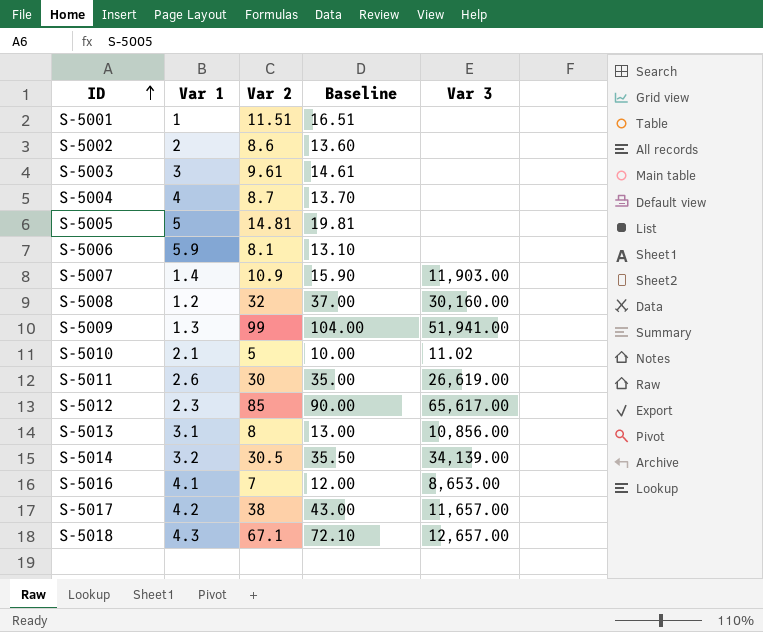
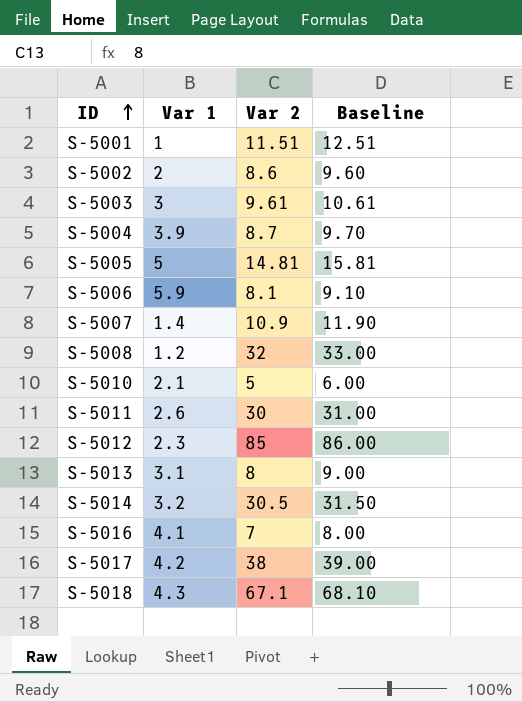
column Var 3 | position: 5 -> none
column Baseline | formula: [Var 2] + 5 -> [Var 2] + 1
row S-5009: 1.3 | 99 | 104.00 | 51,941.00 -> none
S-5004 | Var 1: 4 -> 3.9

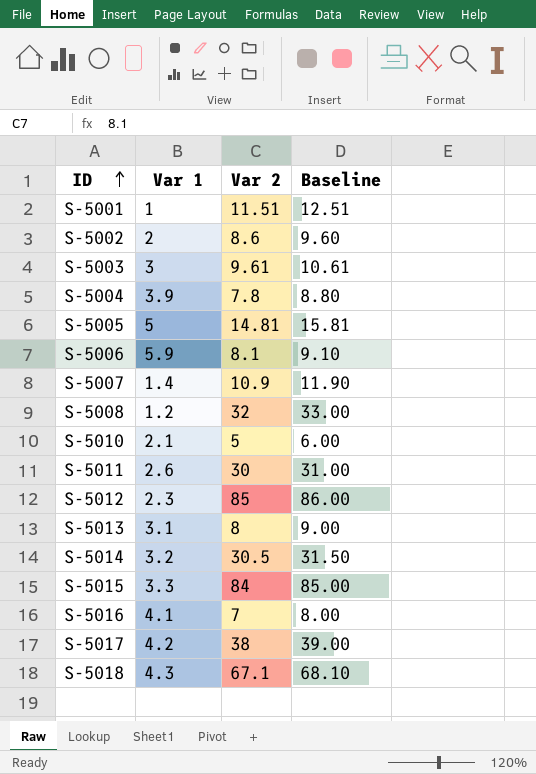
S-5004 | Var 2: 8.7 -> 7.8
S-5004 | Baseline: 9.70 -> 8.80
row S-5015: none -> 3.3 | 84 | 85.00

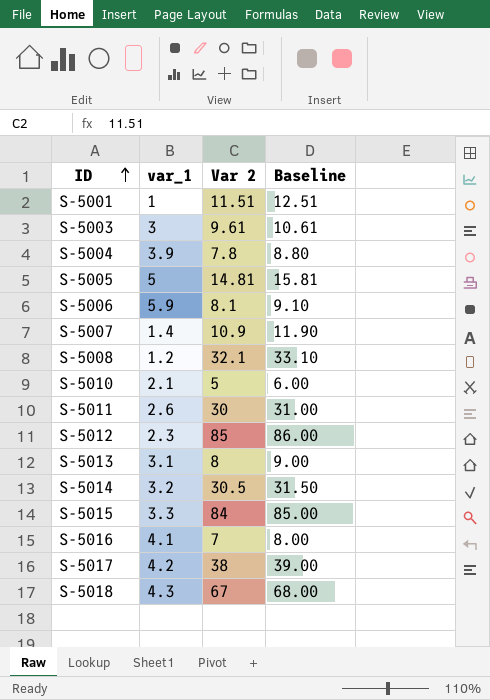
column name: Var 1 -> var_1
row S-5002: 2 | 8.6 | 9.60 -> none
S-5008 | Var 2: 32 -> 32.1
S-5008 | Baseline: 33.00 -> 33.10
S-5018 | Var 2: 67.1 -> 67
S-5018 | Baseline: 68.10 -> 68.00

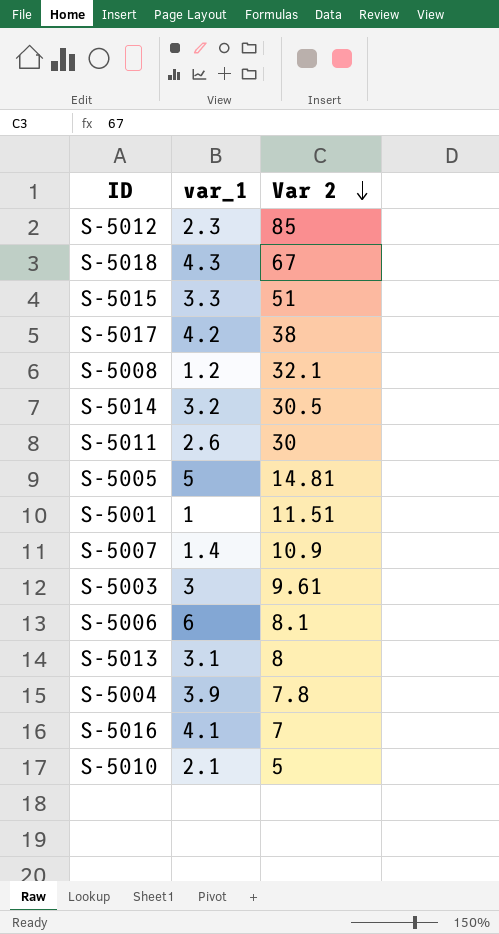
row order: ID ascending -> Var 2 descending
column Baseline | formula: [Var 2] + 1 -> none
S-5015 | Var 2: 84 -> 51
S-5006 | var_1: 5.9 -> 6

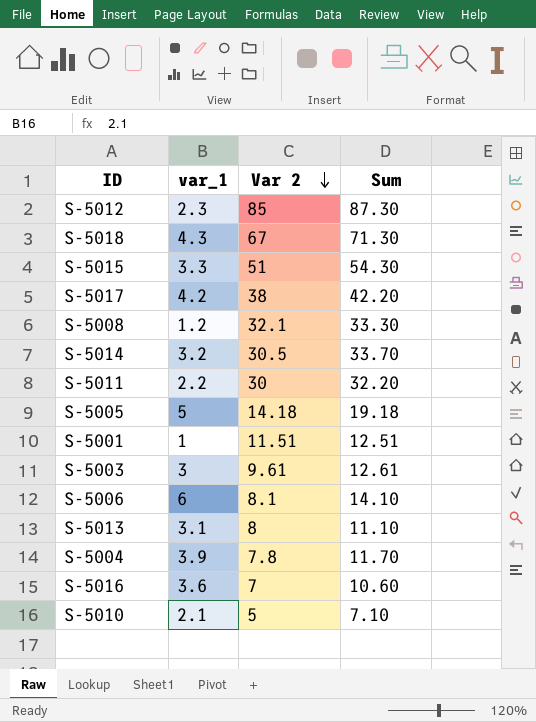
column Sum | formula: none -> [var_1] + [Var 2]
row S-5007: 1.4 | 10.9 -> none
S-5011 | var_1: 2.6 -> 2.2
S-5005 | Var 2: 14.81 -> 14.18
S-5016 | var_1: 4.1 -> 3.6

